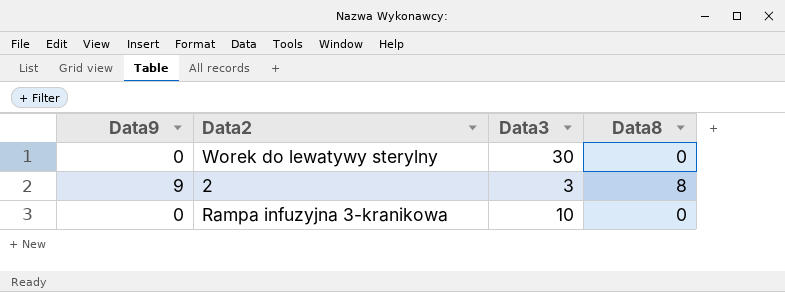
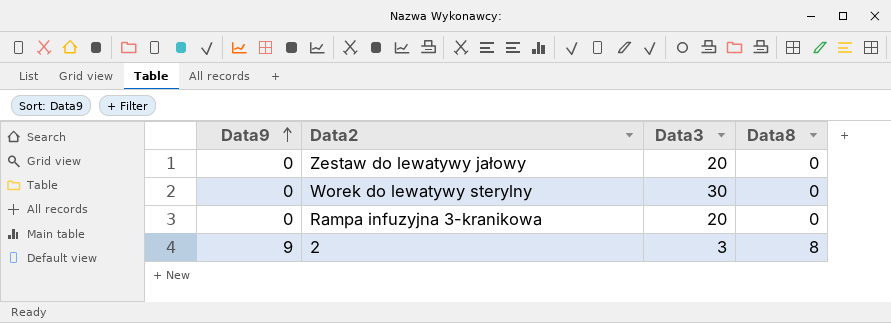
row order: none -> Data9 ascending
row Zestaw do lewatywy jałowy: none -> 0 | 20 | 0
Rampa infuzyjna 3-kranikowa | Data3: 10 -> 20

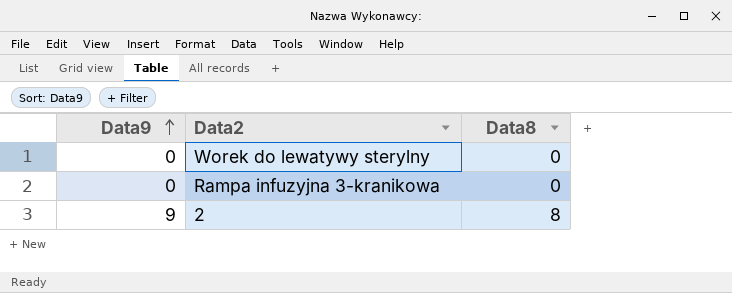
column Data3 | position: 3 -> none
row Zestaw do lewatywy jałowy: 0 | 20 | 0 -> none

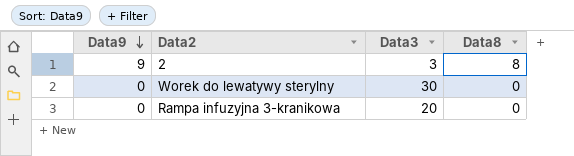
row order: Data9 ascending -> Data9 descending
column Data3 | position: none -> 3

